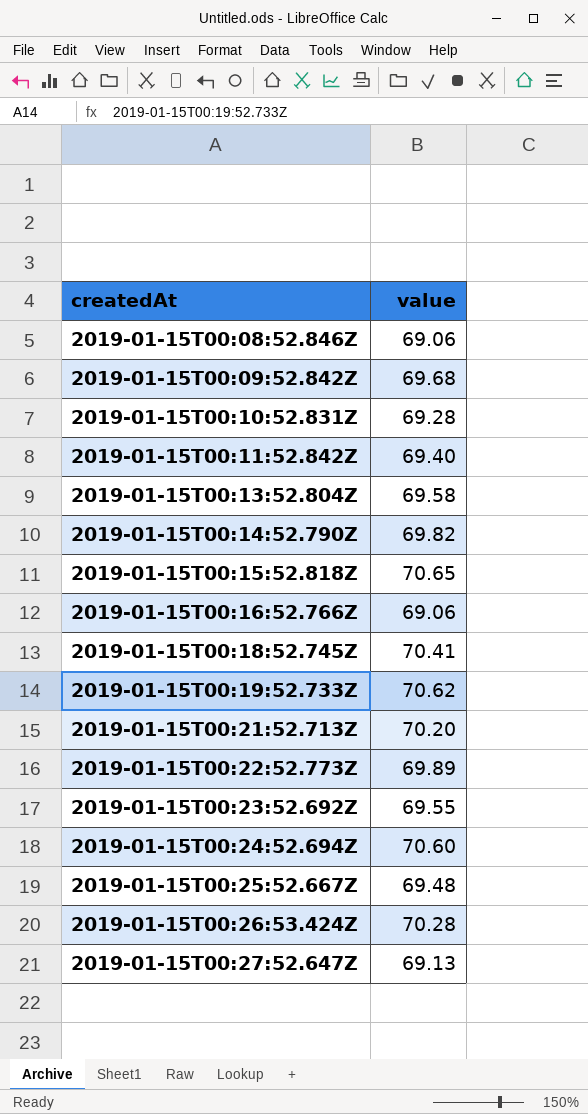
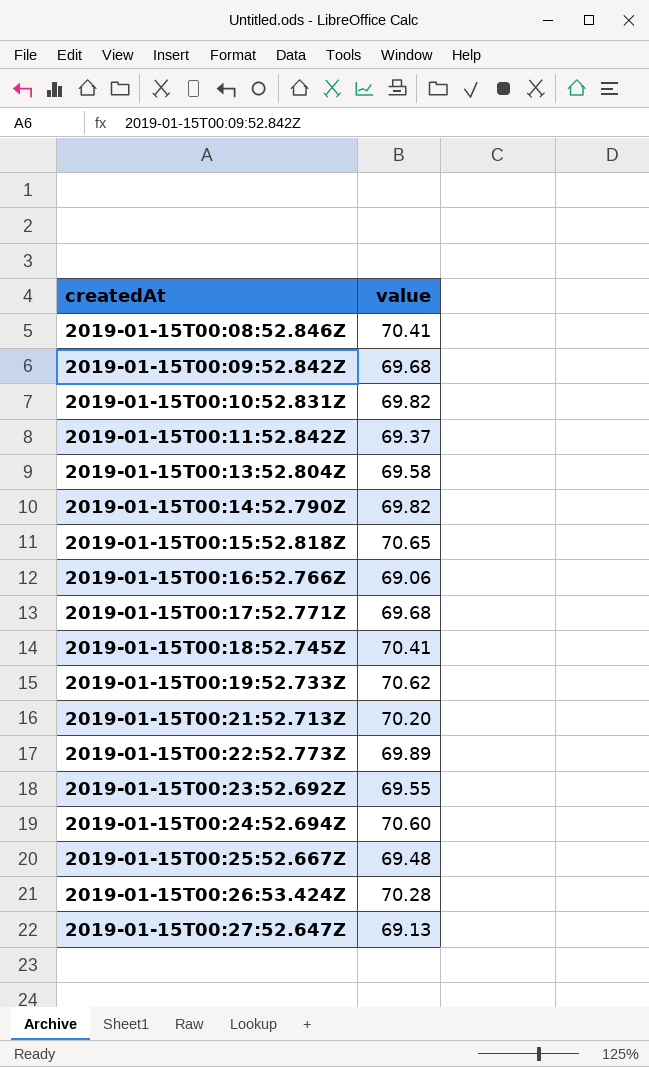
2019-01-15T00:08:52.846Z | value: 69.06 -> 70.41
2019-01-15T00:10:52.831Z | value: 69.28 -> 69.82
2019-01-15T00:11:52.842Z | value: 69.40 -> 69.37
row 2019-01-15T00:17:52.771Z: none -> 69.68

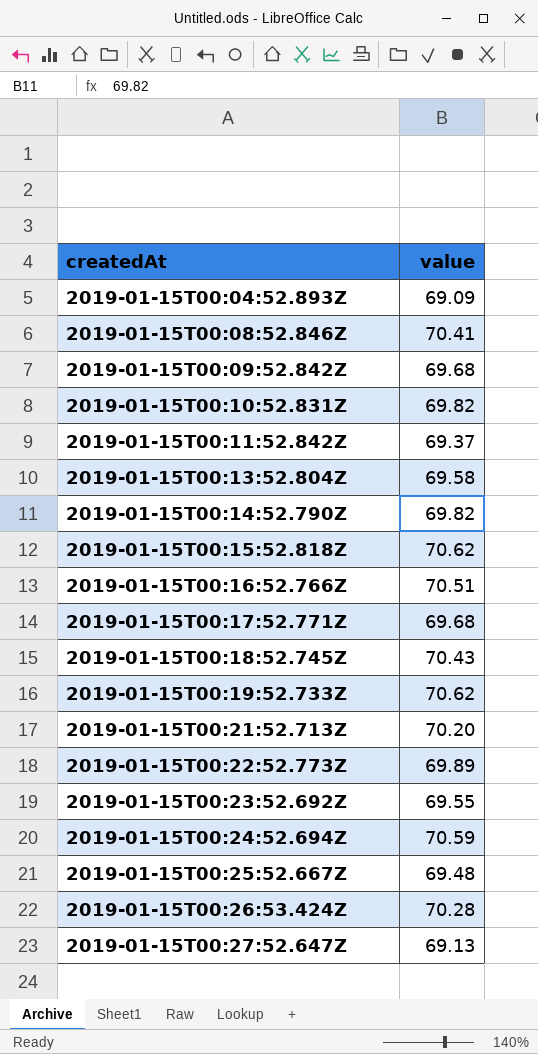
row 2019-01-15T00:04:52.893Z: none -> 69.09
2019-01-15T00:15:52.818Z | value: 70.65 -> 70.62
2019-01-15T00:16:52.766Z | value: 69.06 -> 70.51
2019-01-15T00:18:52.745Z | value: 70.41 -> 70.43
2019-01-15T00:24:52.694Z | value: 70.60 -> 70.59

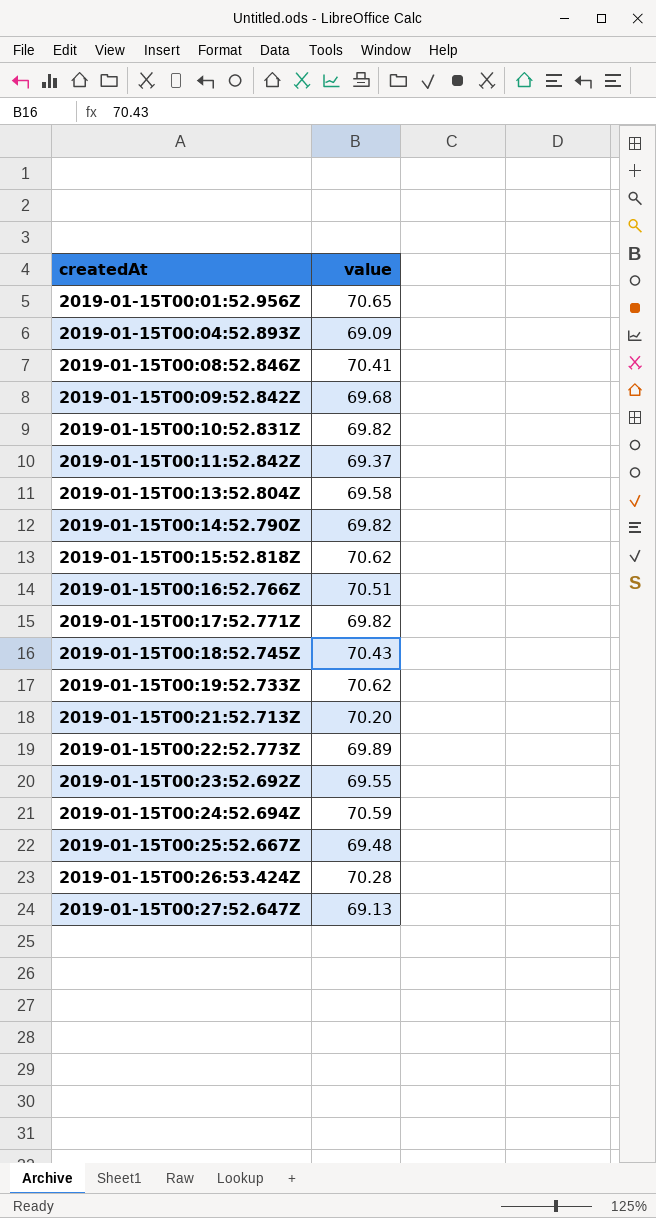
row 2019-01-15T00:01:52.956Z: none -> 70.65
2019-01-15T00:17:52.771Z | value: 69.68 -> 69.82

